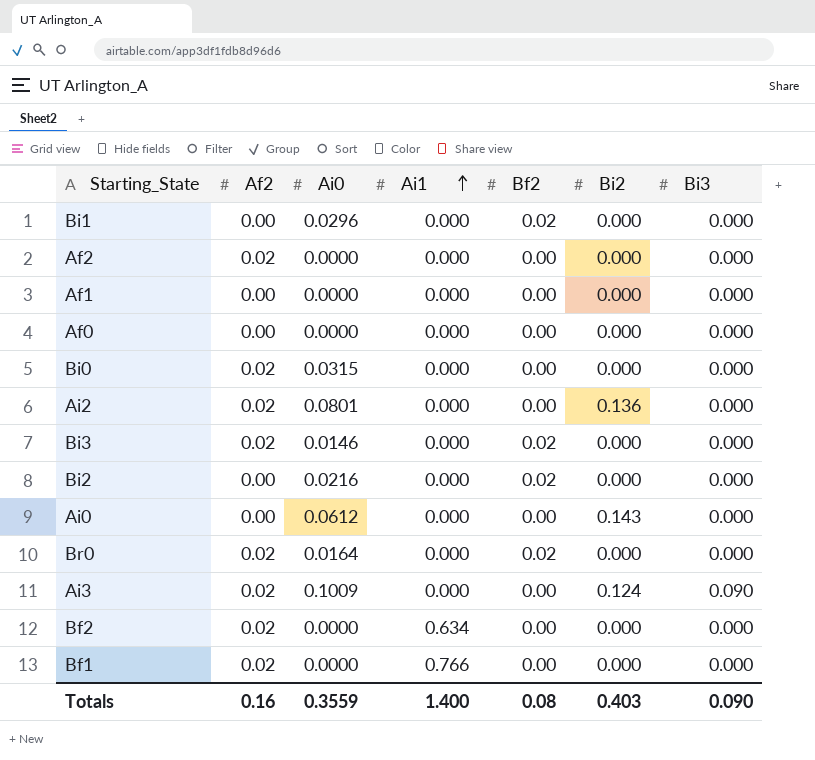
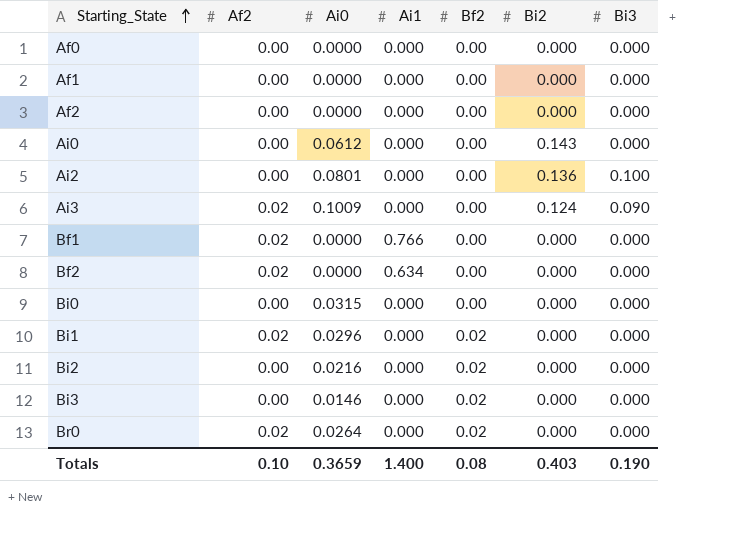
row order: Ai1 ascending -> Starting_State ascending
Af2 | Af2: 0.02 -> 0.00
Ai2 | Af2: 0.02 -> 0.00
Ai2 | Bi3: 0.000 -> 0.100
Bi0 | Af2: 0.02 -> 0.00
Bi1 | Af2: 0.00 -> 0.02
Bi3 | Af2: 0.02 -> 0.00
Br0 | Ai0: 0.0164 -> 0.0264
Totals | Af2: 0.16 -> 0.10
Totals | Ai0: 0.3559 -> 0.3659
Totals | Bi3: 0.090 -> 0.190

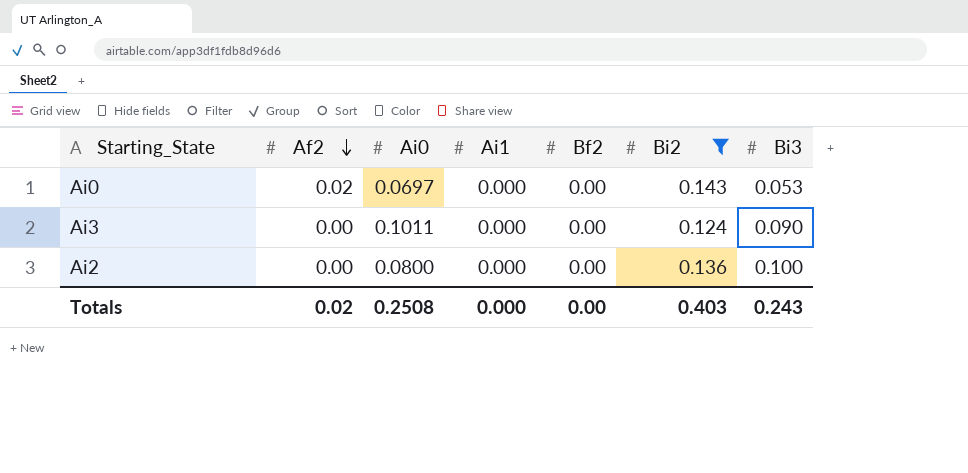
filter: none -> Bi2 != 0.000
row order: Starting_State ascending -> Af2 descending
Ai0 | Af2: 0.00 -> 0.02
Ai0 | Ai0: 0.0612 -> 0.0697
Ai0 | Bi3: 0.000 -> 0.053
Ai3 | Af2: 0.02 -> 0.00
Ai3 | Ai0: 0.1009 -> 0.1011
Ai2 | Ai0: 0.0801 -> 0.0800
Totals | Af2: 0.10 -> 0.02
Totals | Ai0: 0.3659 -> 0.2508
Totals | Ai1: 1.400 -> 0.000
Totals | Bf2: 0.08 -> 0.00
Totals | Bi3: 0.190 -> 0.243

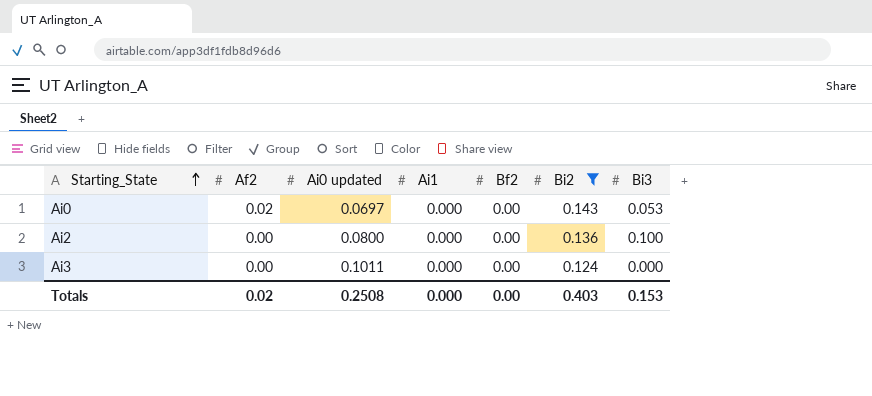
row order: Af2 descending -> Starting_State ascending
column name: Ai0 -> Ai0 updated
Ai3 | Bi3: 0.090 -> 0.000
Totals | Bi3: 0.243 -> 0.153

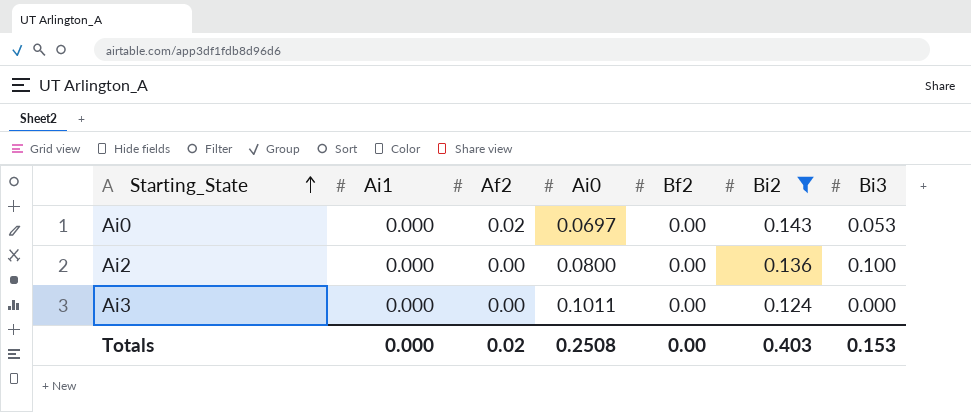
column Ai1 | position: 4 -> 2
column name: Ai0 updated -> Ai0

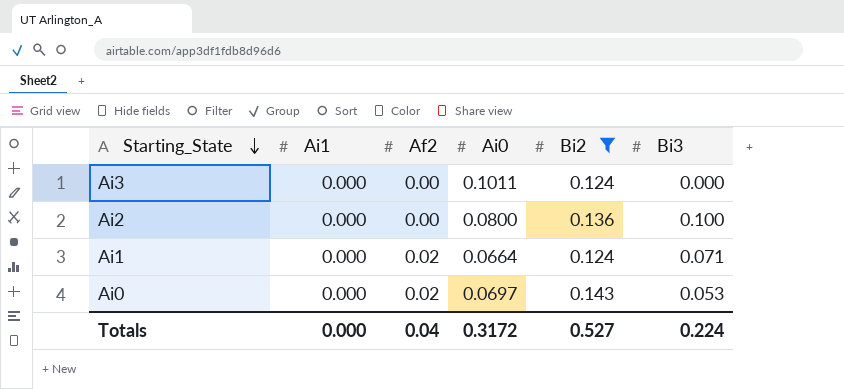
row order: Starting_State ascending -> Starting_State descending
column Bf2 | position: 5 -> none
row Ai1: none -> 0.000 | 0.02 | 0.0664 | 0.124 | 0.071
Totals | Af2: 0.02 -> 0.04
Totals | Ai0: 0.2508 -> 0.3172
Totals | Bi2: 0.403 -> 0.527
Totals | Bi3: 0.153 -> 0.224

